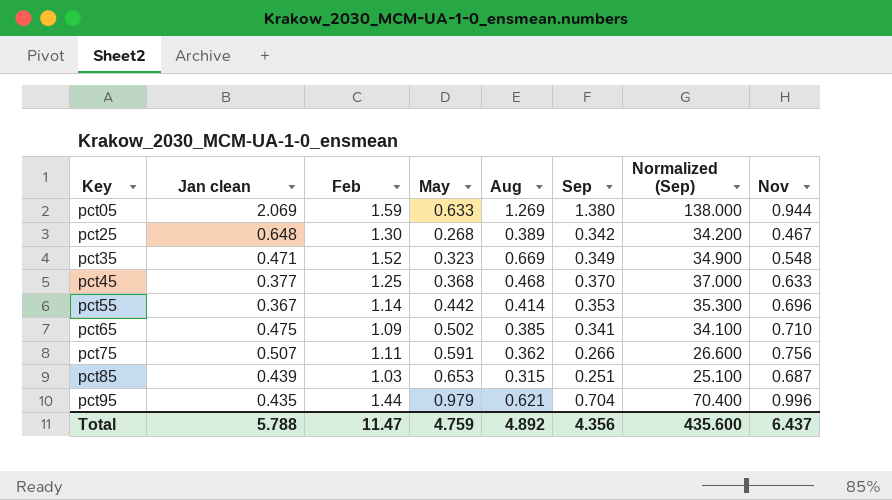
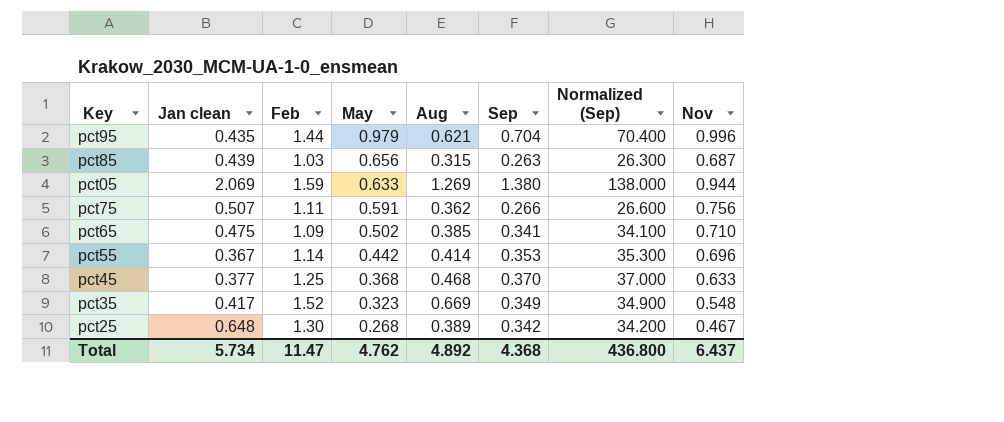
row order: Key ascending -> May descending
pct85 | May: 0.653 -> 0.656
pct85 | Sep: 0.251 -> 0.263
pct85 | Normalized (Sep): 25.100 -> 26.300
pct35 | Jan clean: 0.471 -> 0.417
Total | Jan clean: 5.788 -> 5.734
Total | May: 4.759 -> 4.762
Total | Sep: 4.356 -> 4.368
Total | Normalized (Sep): 435.600 -> 436.800

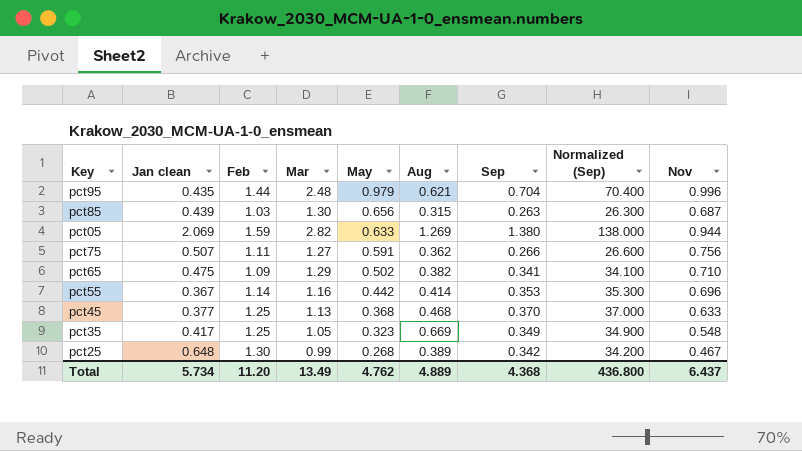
column Mar | position: none -> 4
pct65 | Aug: 0.385 -> 0.382
pct35 | Feb: 1.52 -> 1.25
Total | Feb: 11.47 -> 11.20
Total | Aug: 4.892 -> 4.889

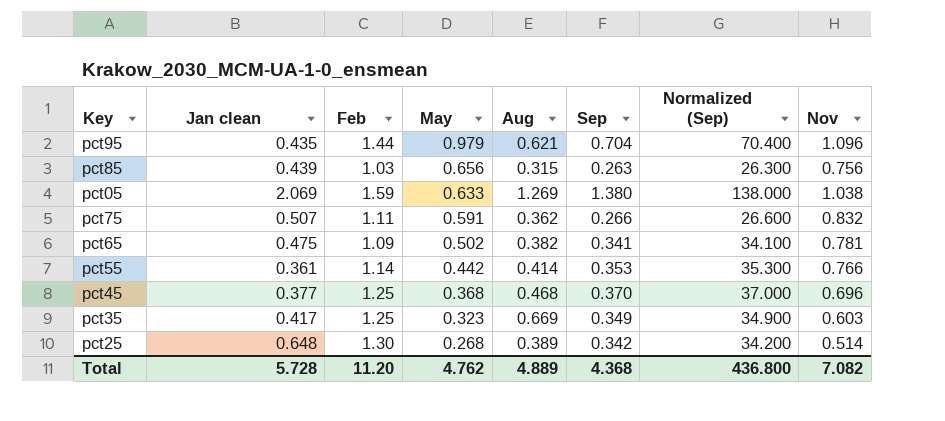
column Mar | position: 4 -> none
pct95 | Nov: 0.996 -> 1.096
pct85 | Nov: 0.687 -> 0.756
pct05 | Nov: 0.944 -> 1.038
pct75 | Nov: 0.756 -> 0.832
pct65 | Nov: 0.710 -> 0.781
pct55 | Jan clean: 0.367 -> 0.361
pct55 | Nov: 0.696 -> 0.766
pct45 | Nov: 0.633 -> 0.696
pct35 | Nov: 0.548 -> 0.603
pct25 | Nov: 0.467 -> 0.514
Total | Jan clean: 5.734 -> 5.728
Total | Nov: 6.437 -> 7.082

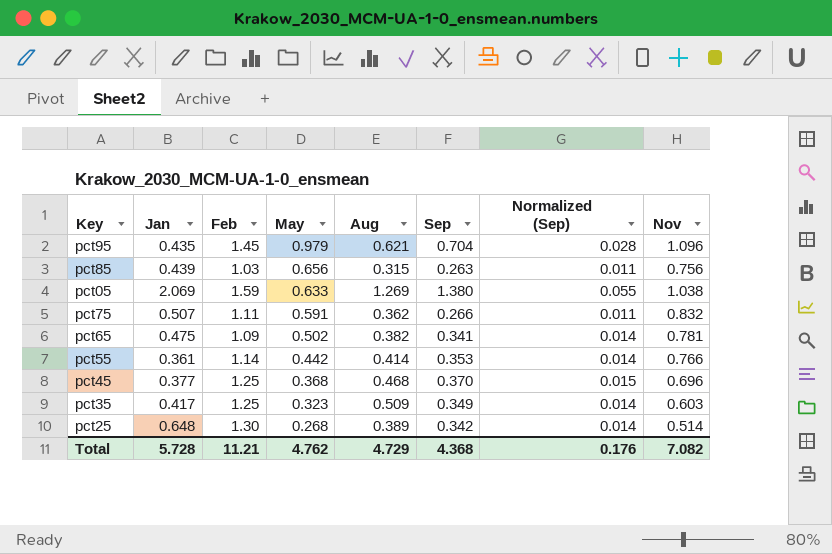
column name: Jan clean -> Jan
column Normalized (Sep) | formula: [Sep] * 100 -> [Sep] * 0.04
pct95 | Feb: 1.44 -> 1.45
pct35 | Aug: 0.669 -> 0.509
Total | Feb: 11.20 -> 11.21
Total | Aug: 4.889 -> 4.729
Total | Normalized (Sep): 436.800 -> 0.176

